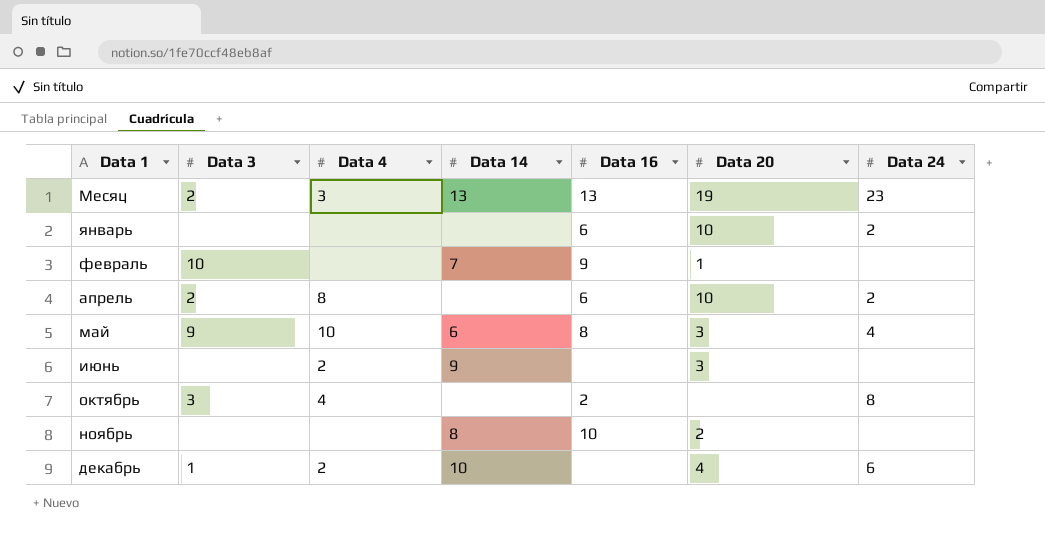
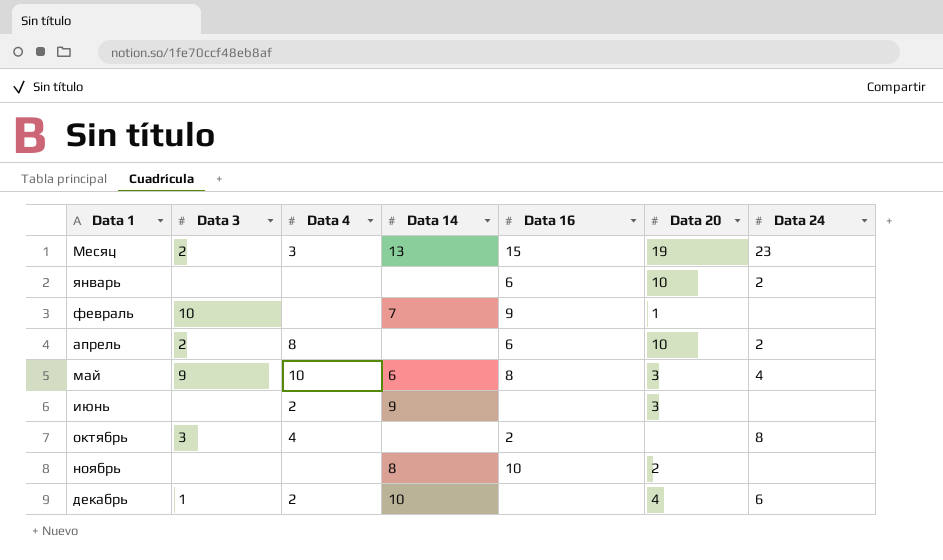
Месяц | Data 16: 13 -> 15

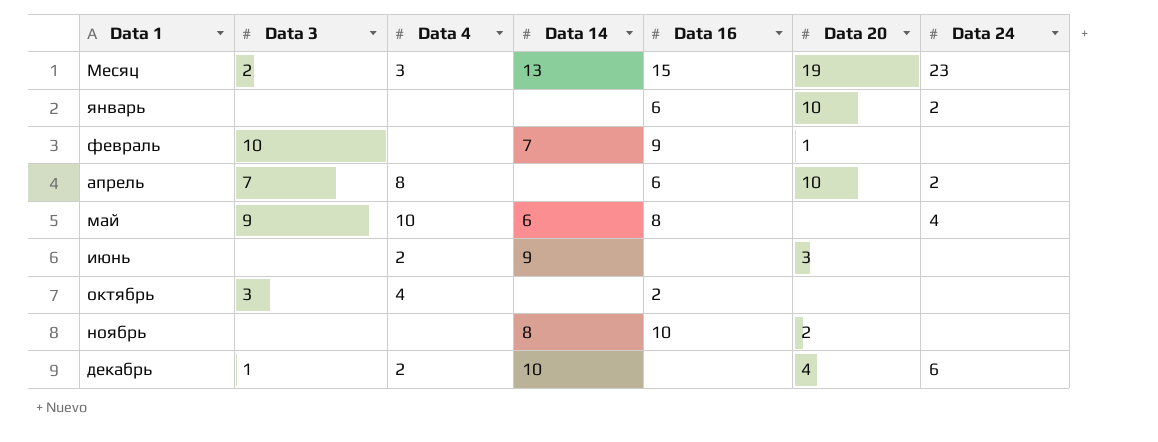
апрель | Data 3: 2 -> 7
май | Data 20: 3 -> none
октябрь | Data 24: 8 -> none

